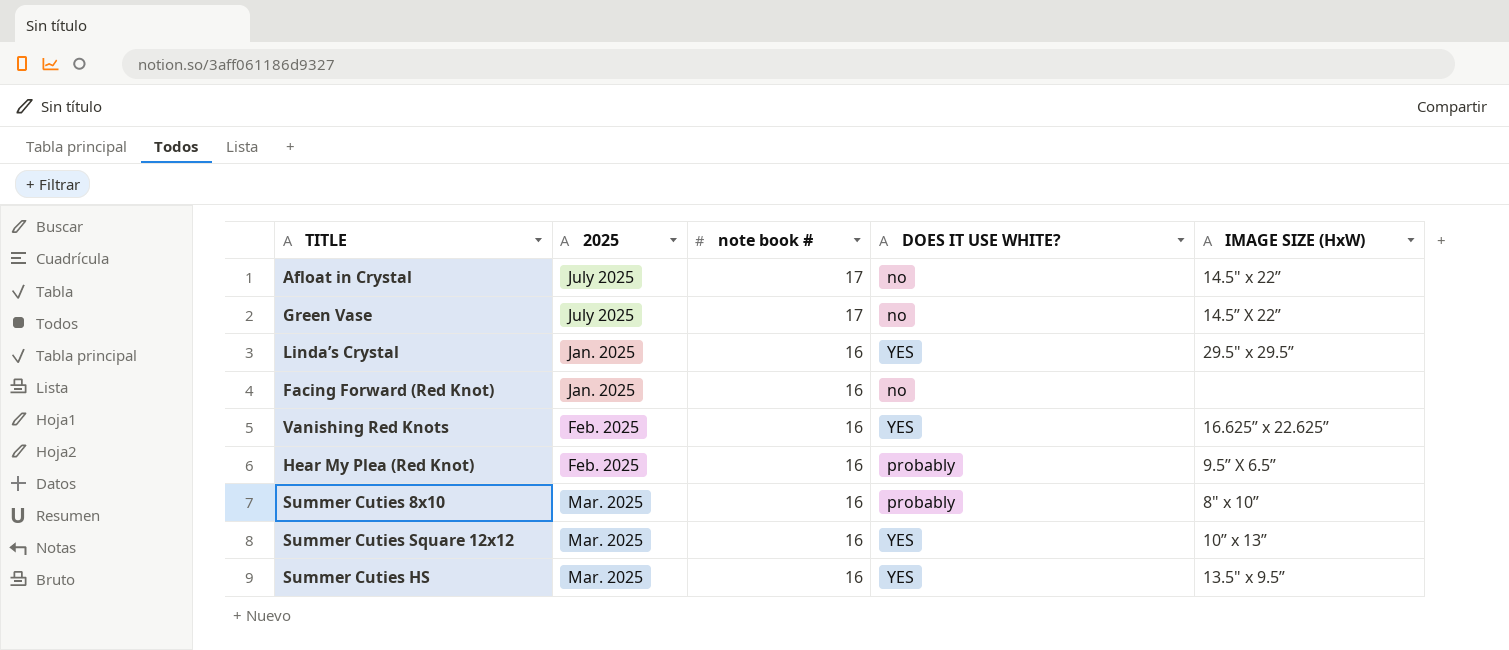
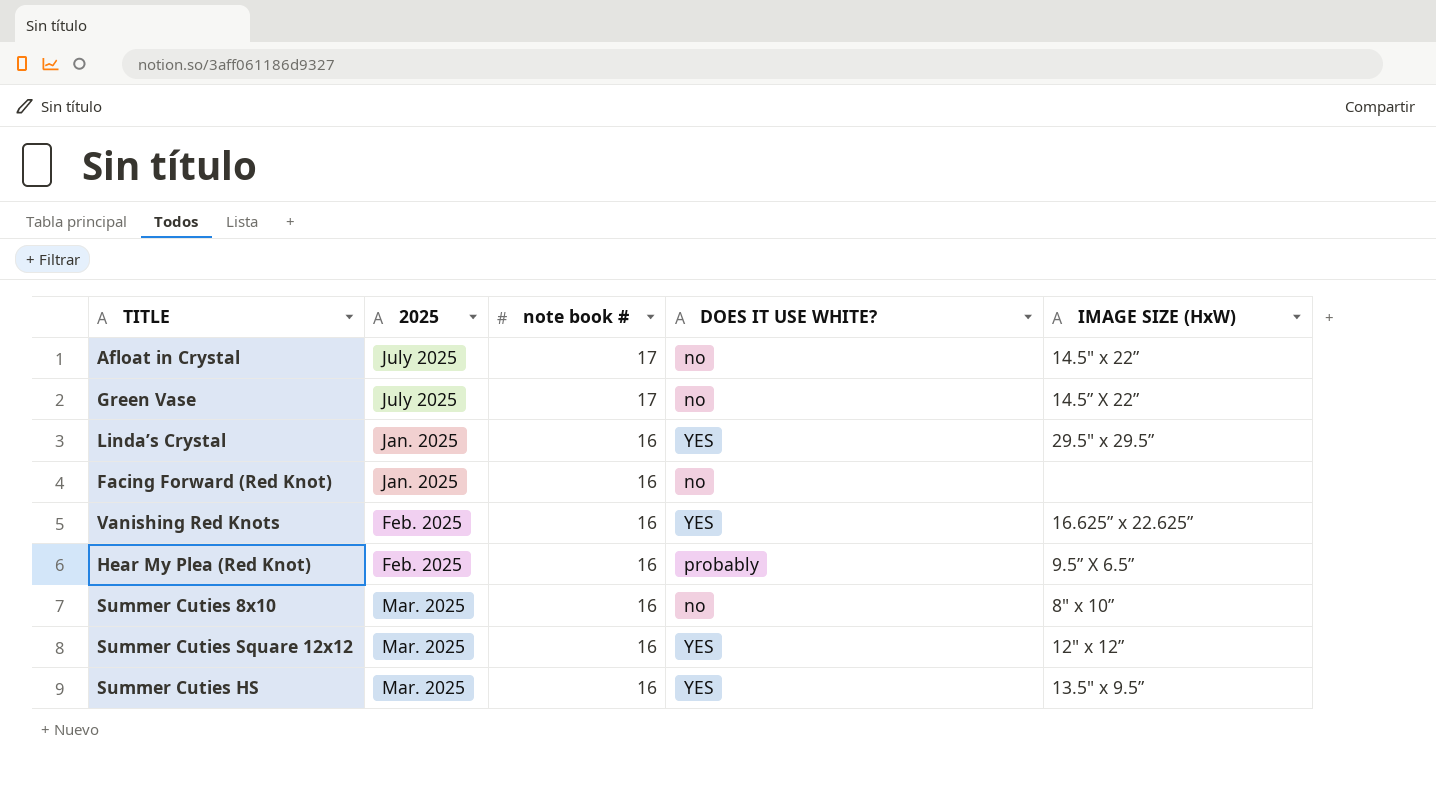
Summer Cuties 8x10 | DOES IT USE WHITE?: probably -> no
Summer Cuties Square 12x12 | IMAGE SIZE (HxW): 10” x 13” -> 12" x 12”

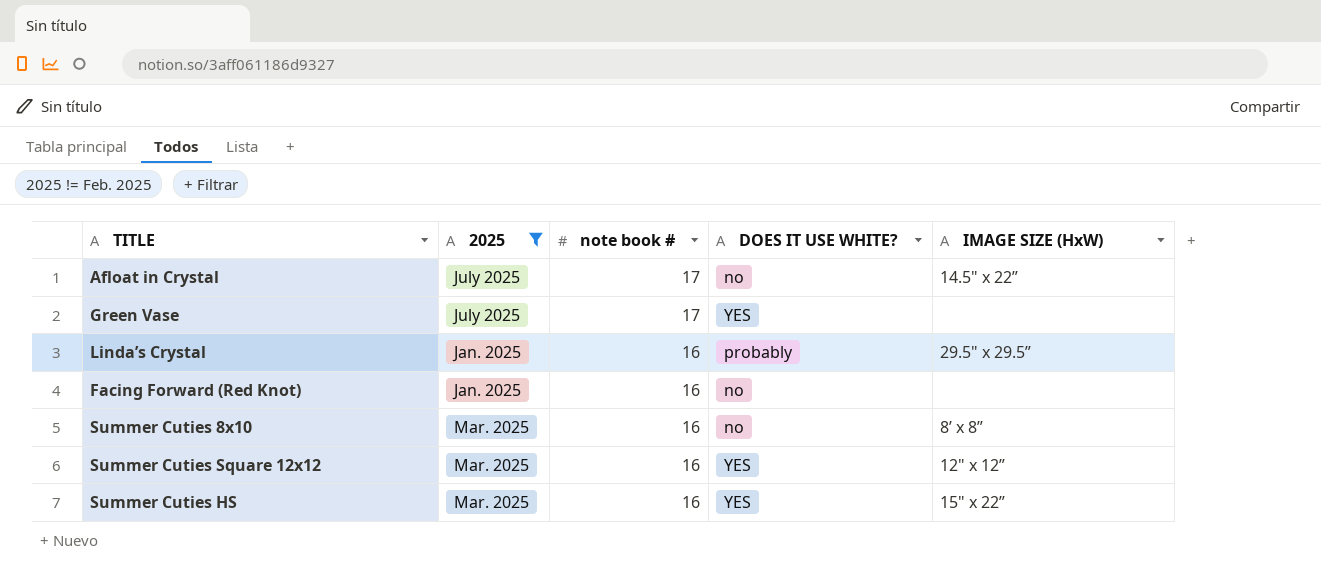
filter: none -> 2025 != Feb. 2025
Green Vase | DOES IT USE WHITE?: no -> YES
Green Vase | IMAGE SIZE (HxW): 14.5” X 22” -> none
Linda’s Crystal | DOES IT USE WHITE?: YES -> probably
Summer Cuties 8x10 | IMAGE SIZE (HxW): 8" x 10” -> 8’ x 8”
Summer Cuties HS | IMAGE SIZE (HxW): 13.5" x 9.5” -> 15" x 22”

